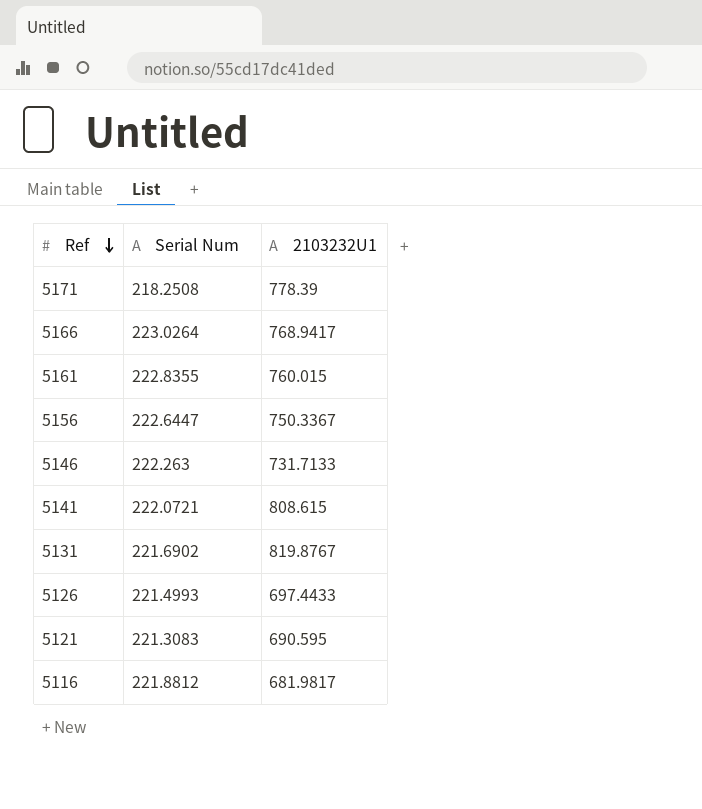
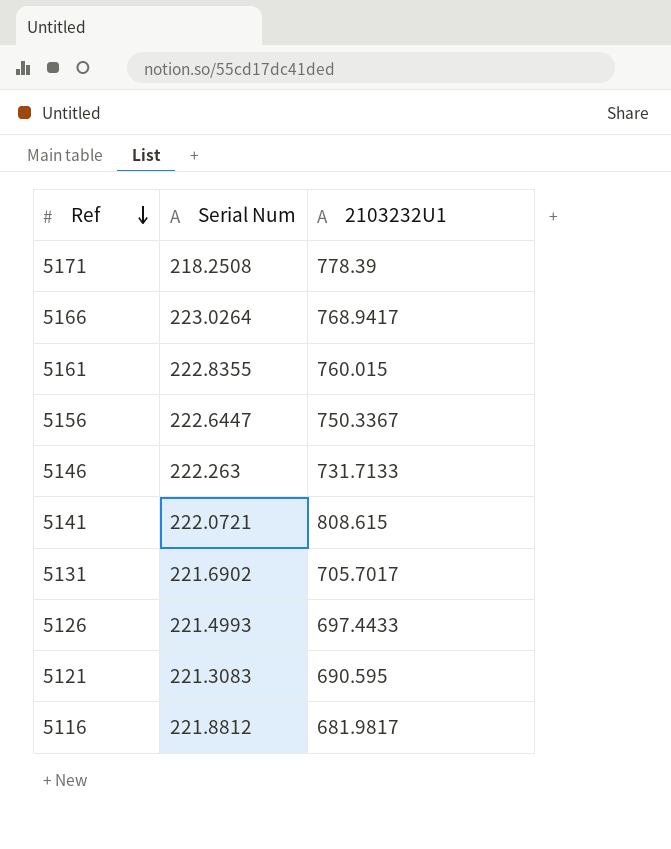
5131 | 2103232U1: 819.8767 -> 705.7017

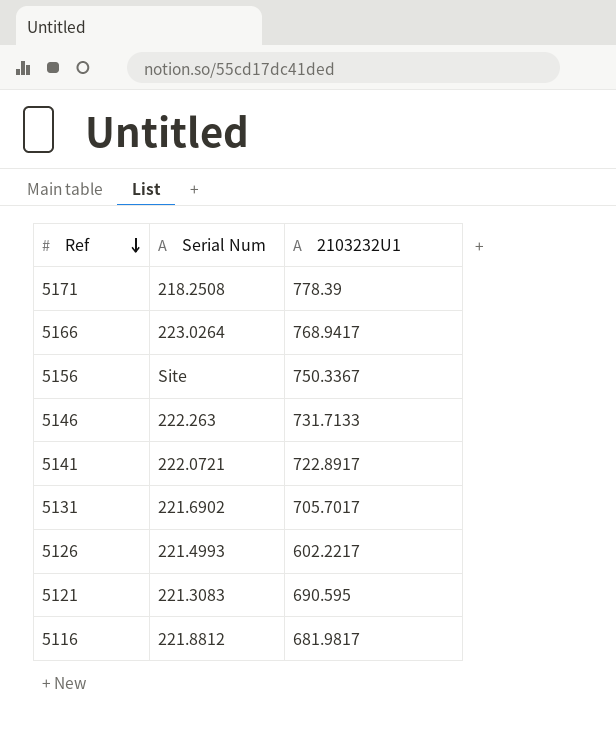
row 5161: 222.8355 | 760.015 -> none
5156 | Serial Num: 222.6447 -> Site
5141 | 2103232U1: 808.615 -> 722.8917
5126 | 2103232U1: 697.4433 -> 602.2217

